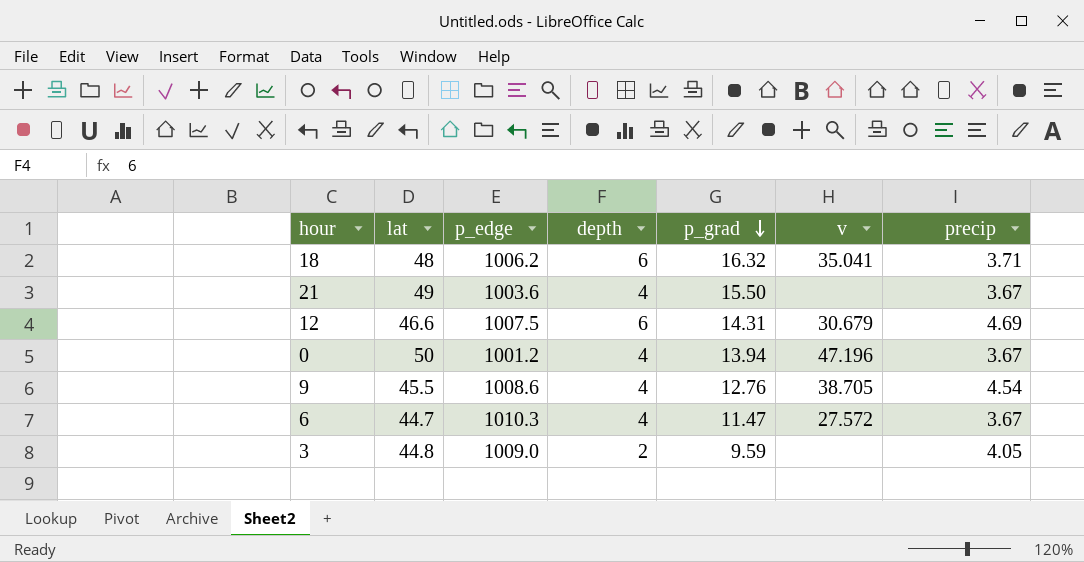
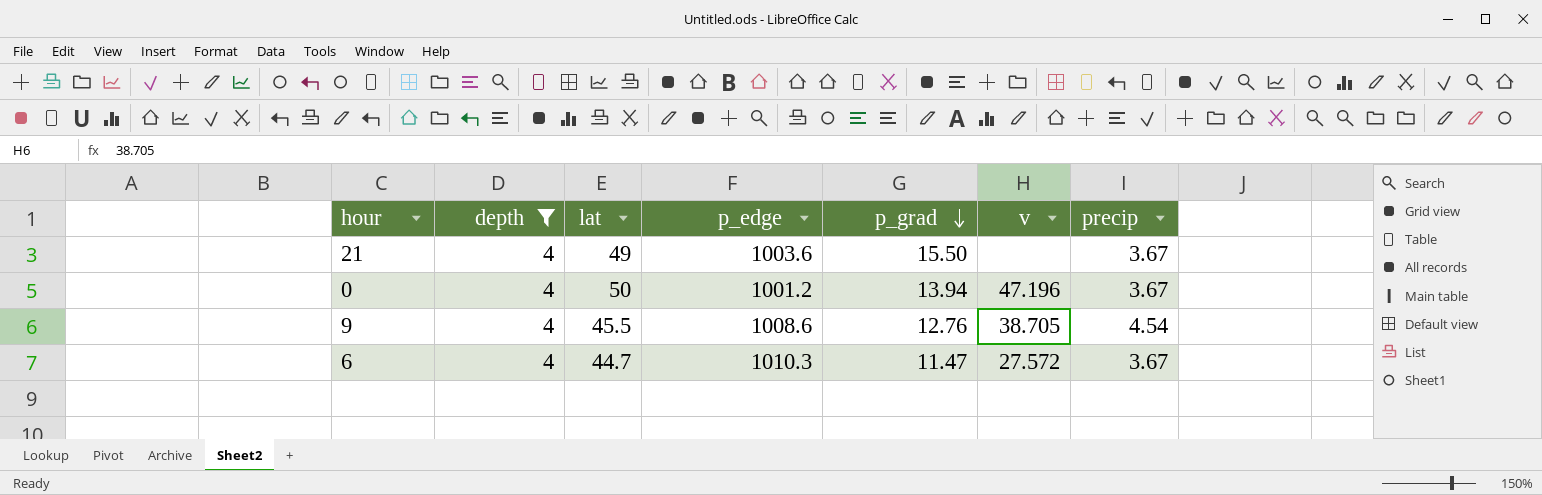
filter: none -> depth = 4
column depth | position: 4 -> 2

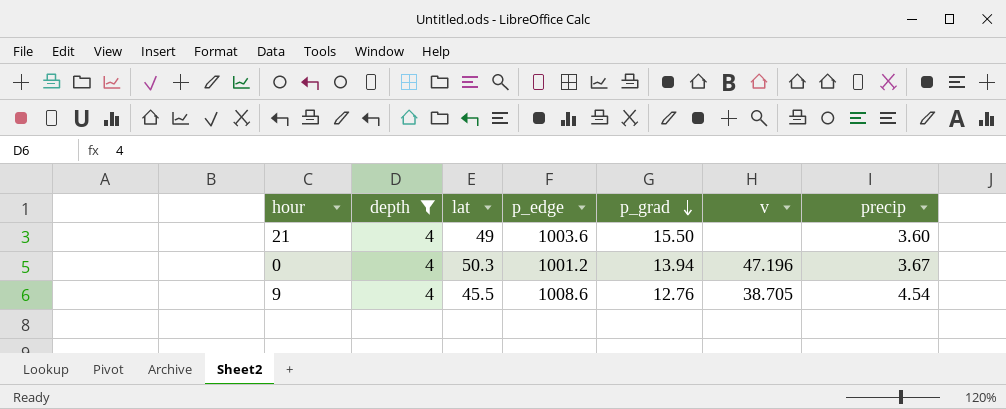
row 6: 4 | 44.7 | 1010.3 | 11.47 | 27.572 | 3.67 -> none
21 | precip: 3.67 -> 3.60
0 | lat: 50 -> 50.3

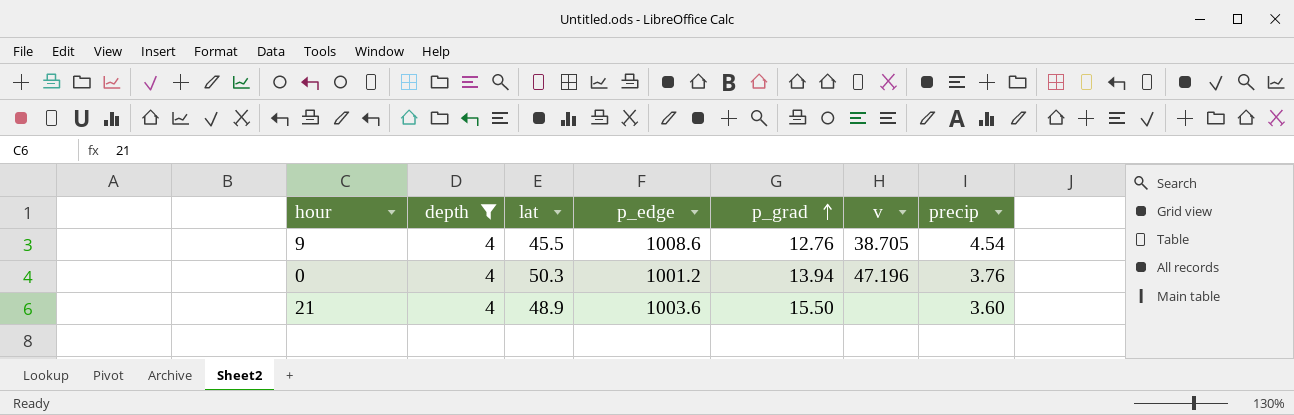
row order: p_grad descending -> p_grad ascending
0 | precip: 3.67 -> 3.76
21 | lat: 49 -> 48.9

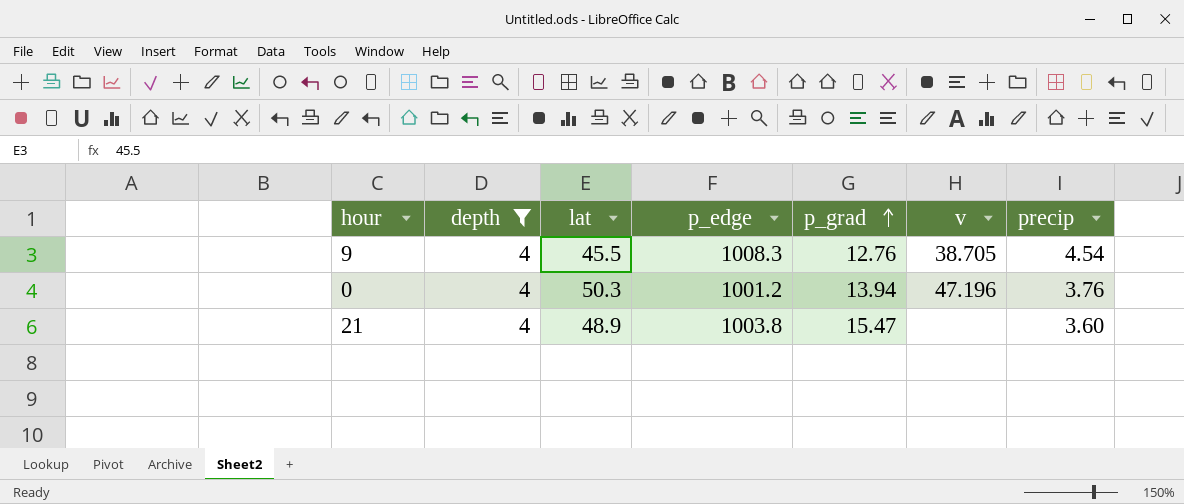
9 | p_edge: 1008.6 -> 1008.3
21 | p_edge: 1003.6 -> 1003.8
21 | p_grad: 15.50 -> 15.47

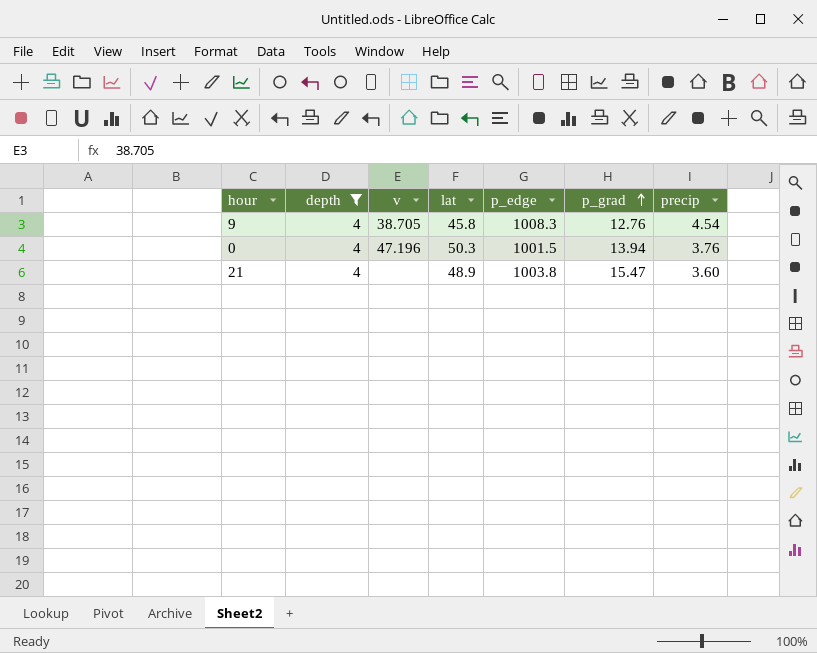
column v | position: 6 -> 3
9 | lat: 45.5 -> 45.8
0 | p_edge: 1001.2 -> 1001.5

